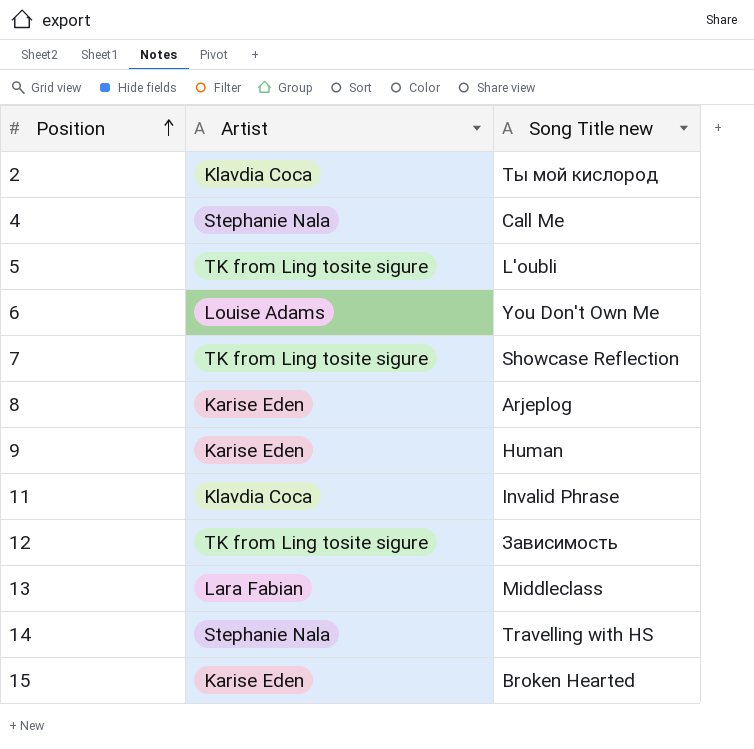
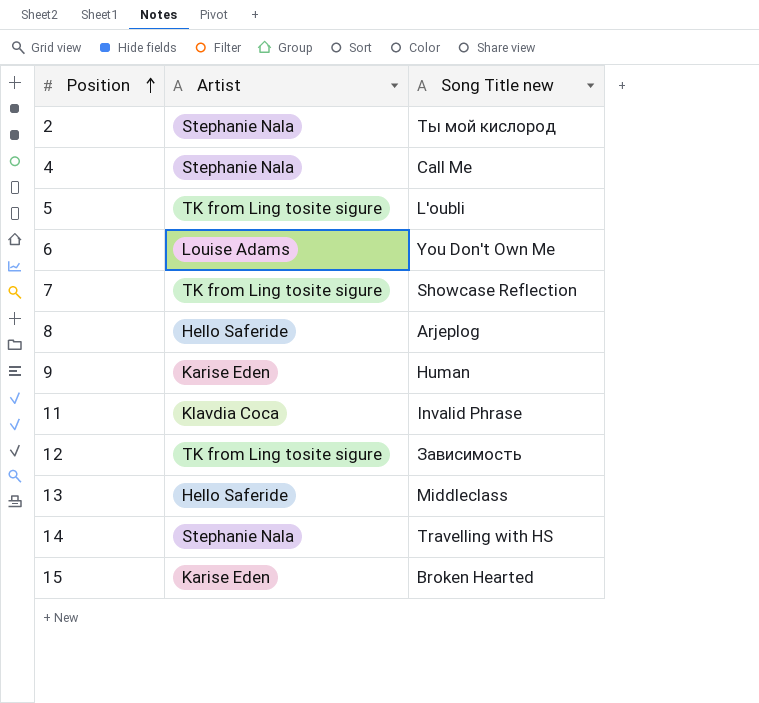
2 | Artist: Klavdia Coca -> Stephanie Nala
8 | Artist: Karise Eden -> Hello Saferide
13 | Artist: Lara Fabian -> Hello Saferide

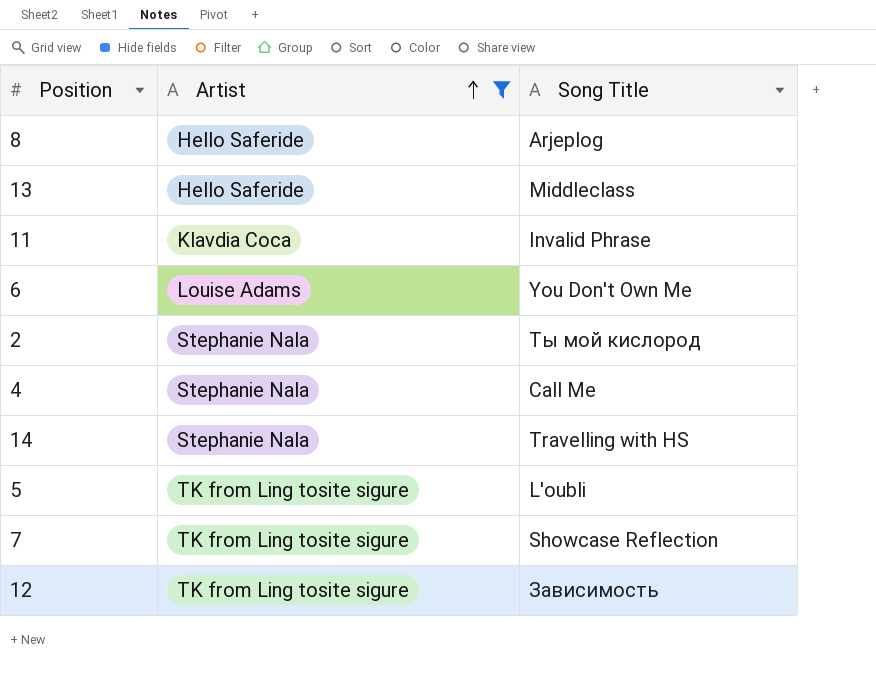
filter: none -> Artist != Karise Eden
row order: Position ascending -> Artist ascending
column name: Song Title new -> Song Title

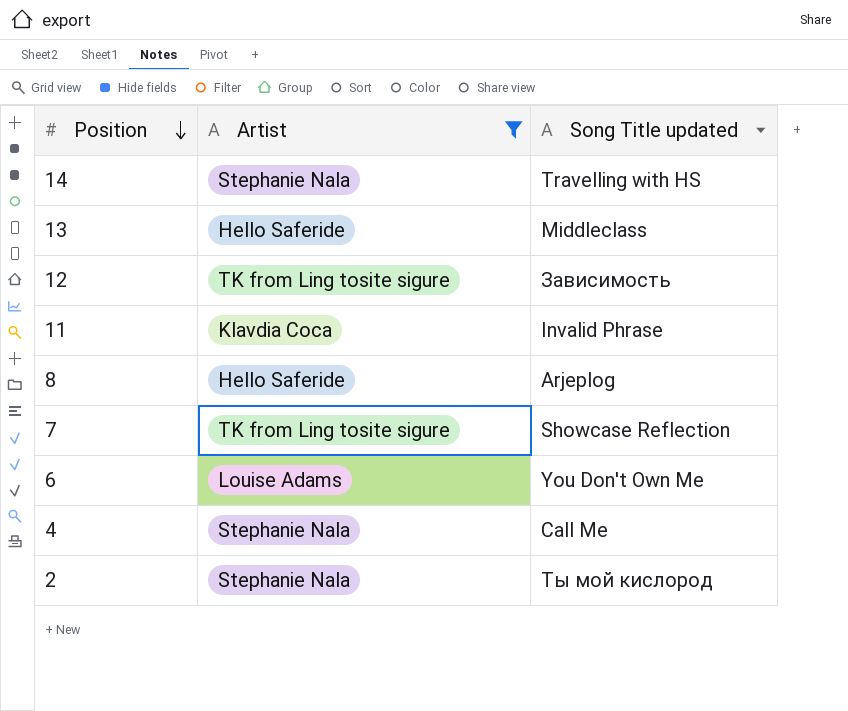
row order: Artist ascending -> Position descending
column name: Song Title -> Song Title updated
row 5: TK from Ling tosite sigure | L'oubli -> none

